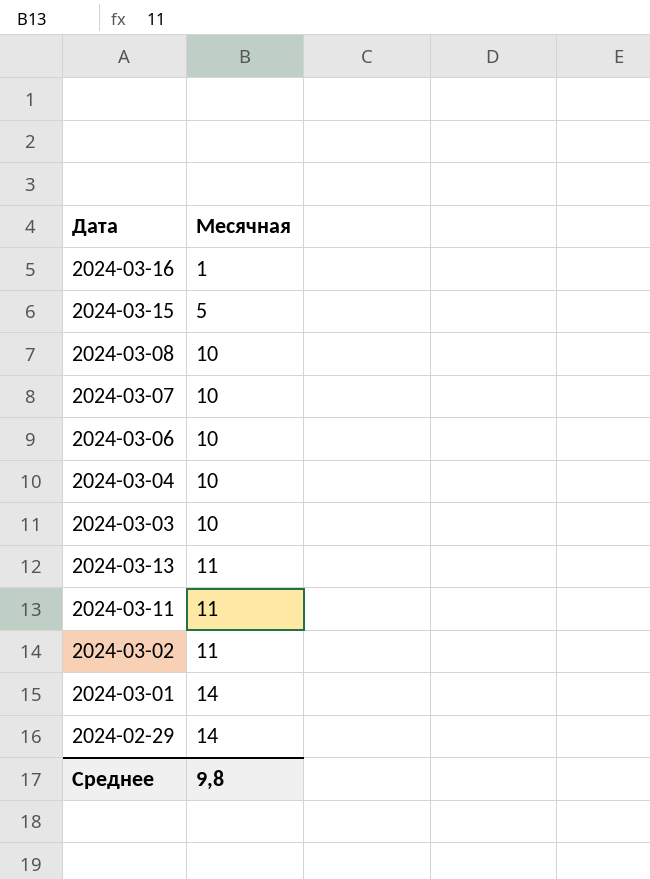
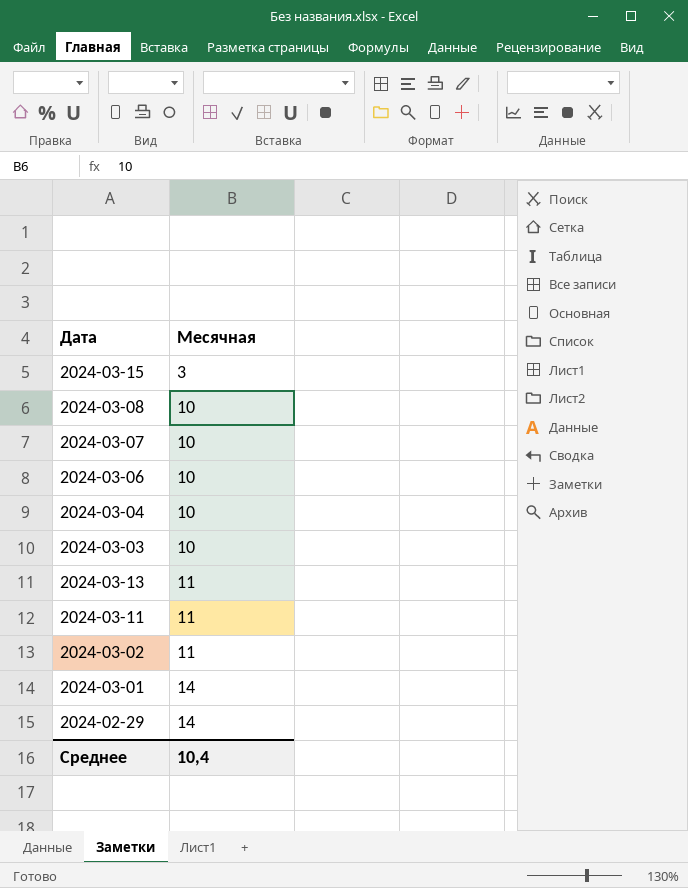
row 2024-03-16: 1 -> none
2024-03-15 | Месячная: 5 -> 3
Среднее | Месячная: 9,8 -> 10,4

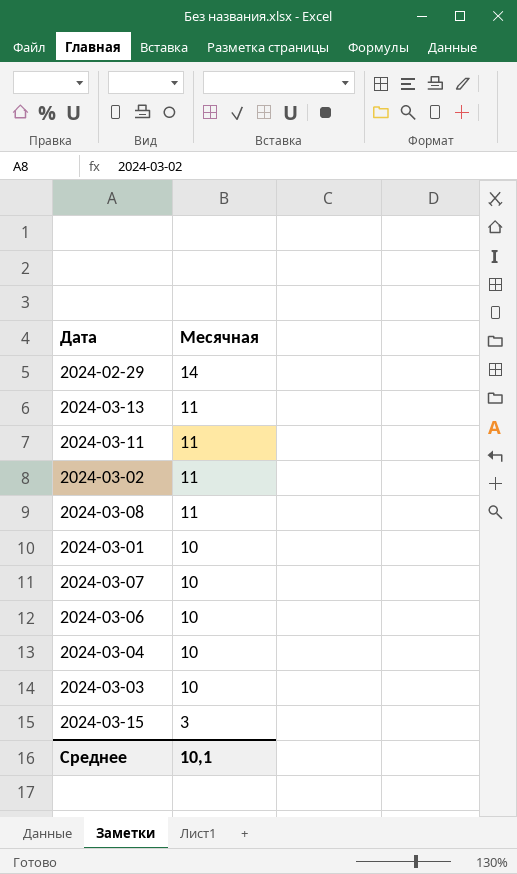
row order: Месячная ascending -> Месячная descending
2024-03-08 | Месячная: 10 -> 11
2024-03-01 | Месячная: 14 -> 10
Среднее | Месячная: 10,4 -> 10,1

